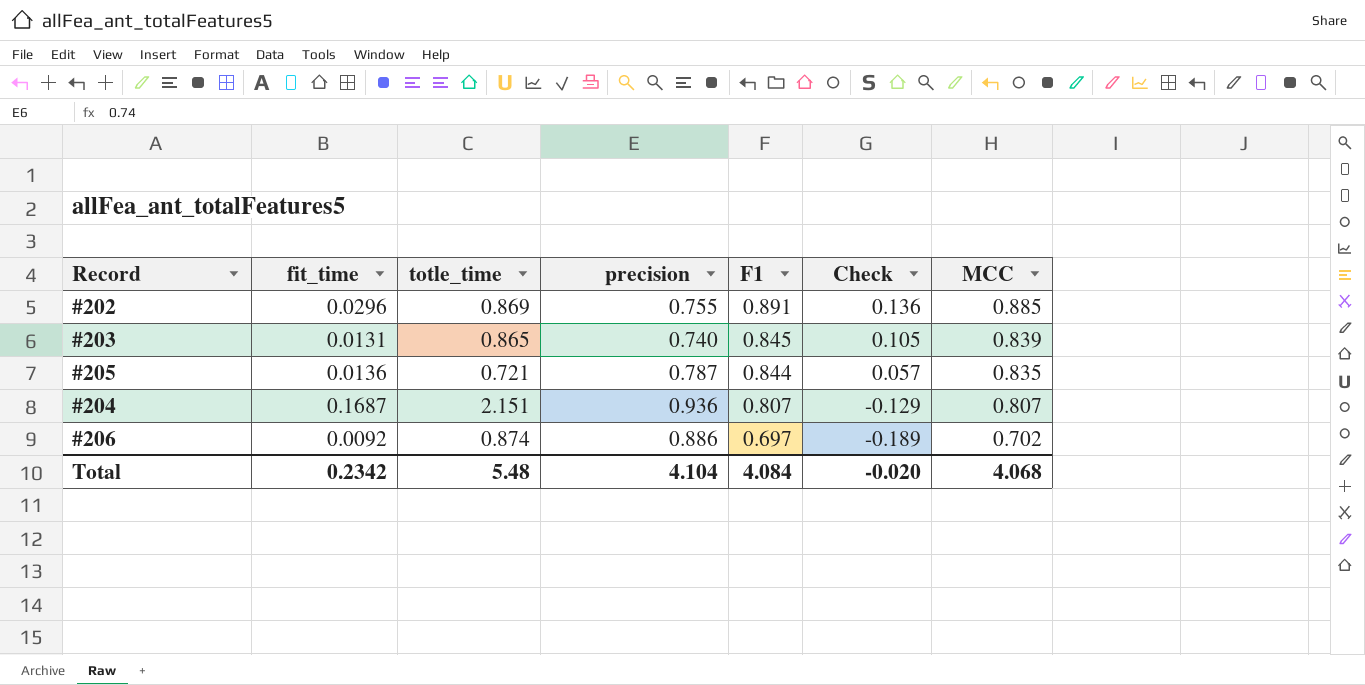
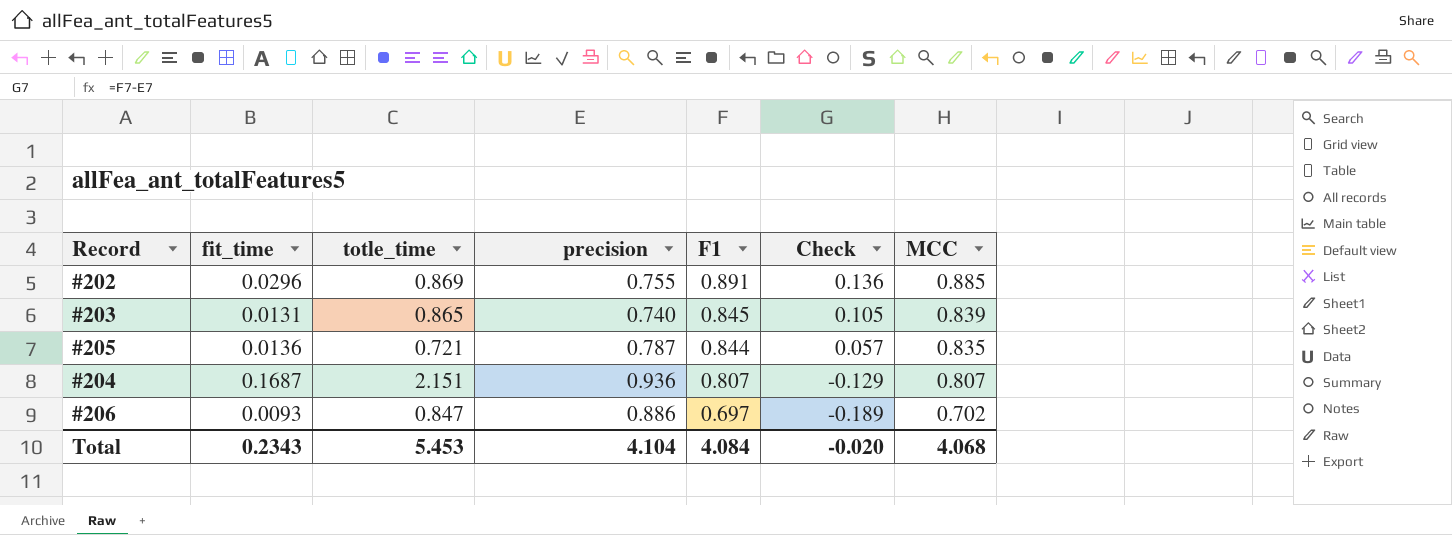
#206 | fit_time: 0.0092 -> 0.0093
#206 | totle_time: 0.874 -> 0.847
Total | fit_time: 0.2342 -> 0.2343
Total | totle_time: 5.48 -> 5.453

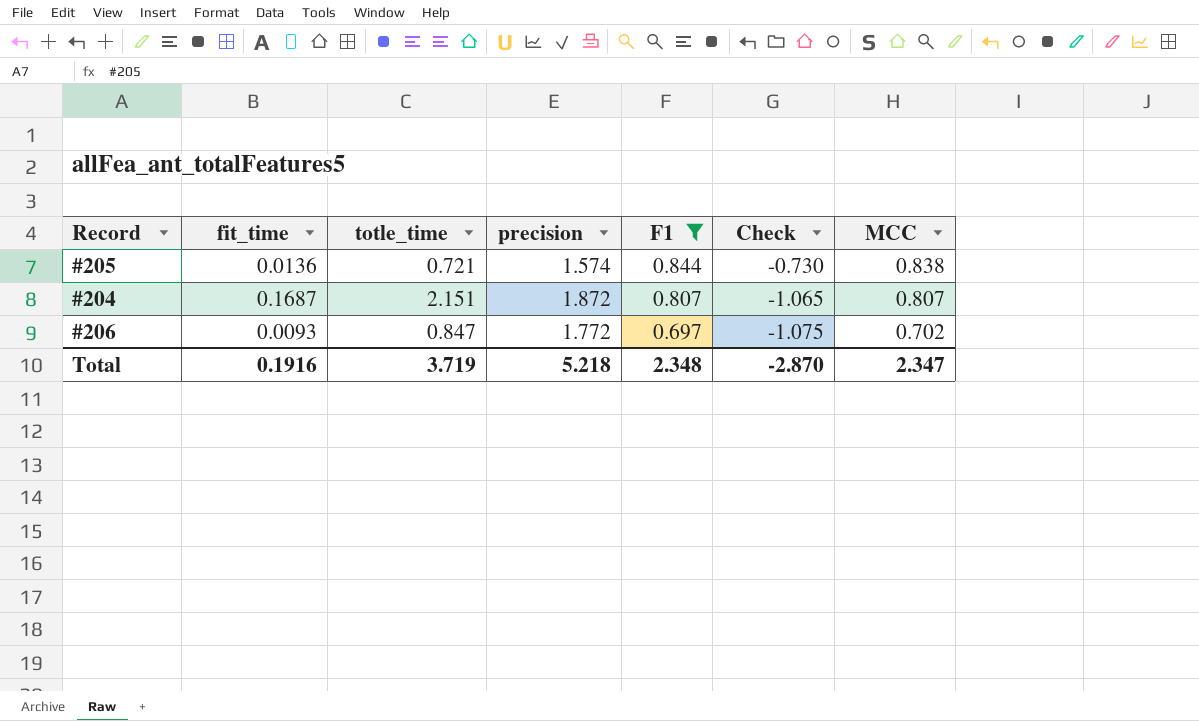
filter: none -> F1 <= 0.844
#205 | precision: 0.787 -> 1.574
#205 | Check: 0.057 -> -0.730
#205 | MCC: 0.835 -> 0.838
#204 | precision: 0.936 -> 1.872
#204 | Check: -0.129 -> -1.065
#206 | precision: 0.886 -> 1.772
#206 | Check: -0.189 -> -1.075
Total | fit_time: 0.2343 -> 0.1916
Total | totle_time: 5.453 -> 3.719
Total | precision: 4.104 -> 5.218
Total | F1: 4.084 -> 2.348
Total | Check: -0.020 -> -2.870
Total | MCC: 4.068 -> 2.347

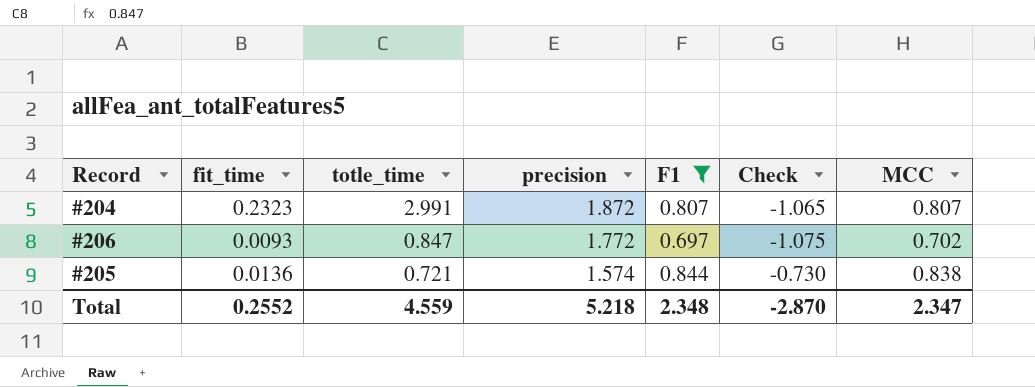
row order: F1 descending -> totle_time descending
#204 | fit_time: 0.1687 -> 0.2323
#204 | totle_time: 2.151 -> 2.991
Total | fit_time: 0.1916 -> 0.2552
Total | totle_time: 3.719 -> 4.559

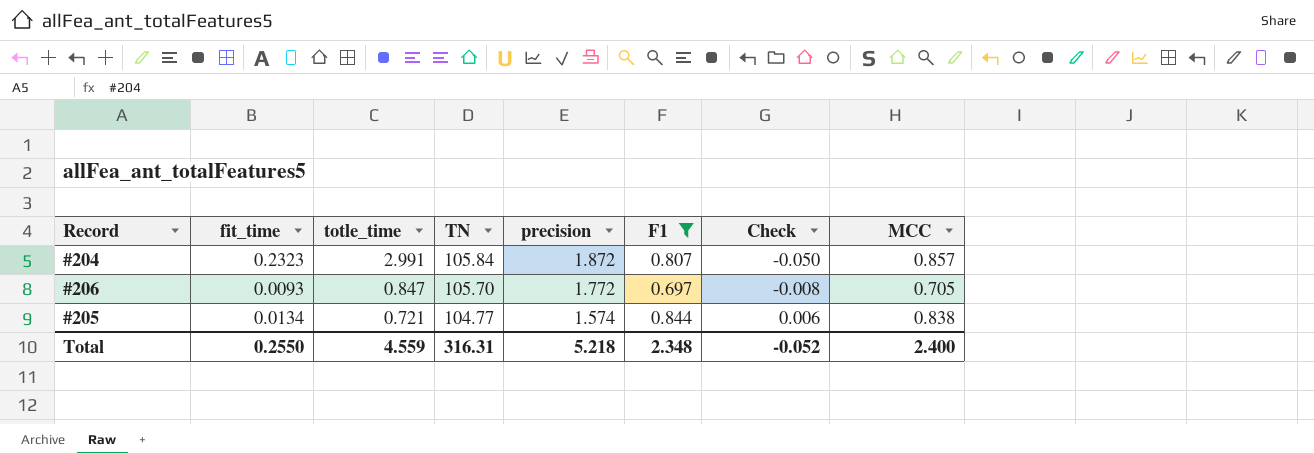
column TN | position: none -> 4
column Check | formula: [F1] - [precision] -> [F1] - [MCC]
#204 | MCC: 0.807 -> 0.857
#206 | MCC: 0.702 -> 0.705
#205 | fit_time: 0.0136 -> 0.0134
Total | fit_time: 0.2552 -> 0.2550
Total | Check: -2.870 -> -0.052
Total | MCC: 2.347 -> 2.400

